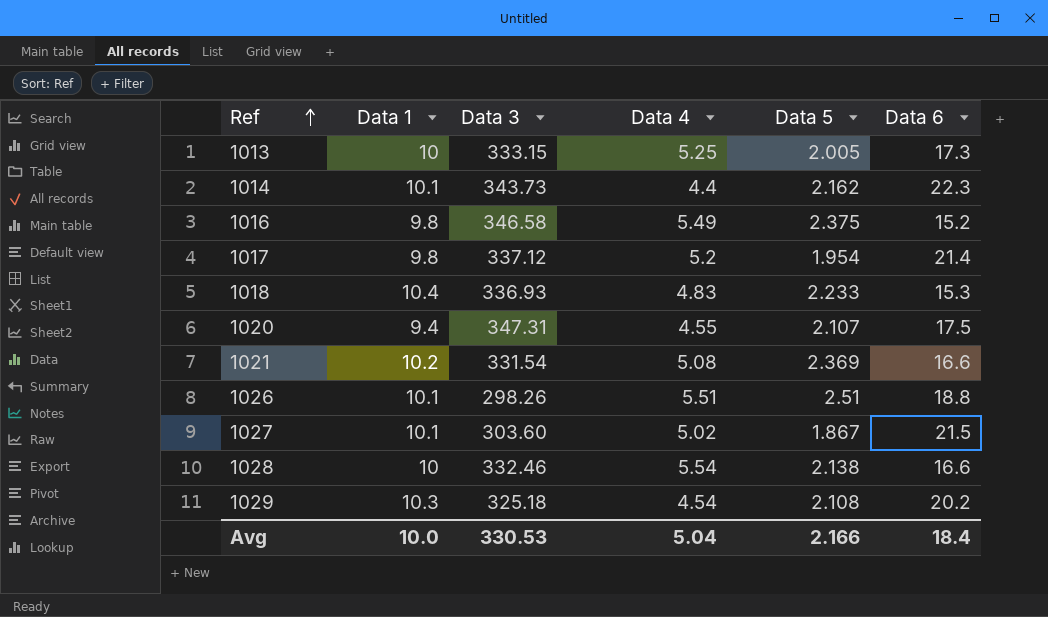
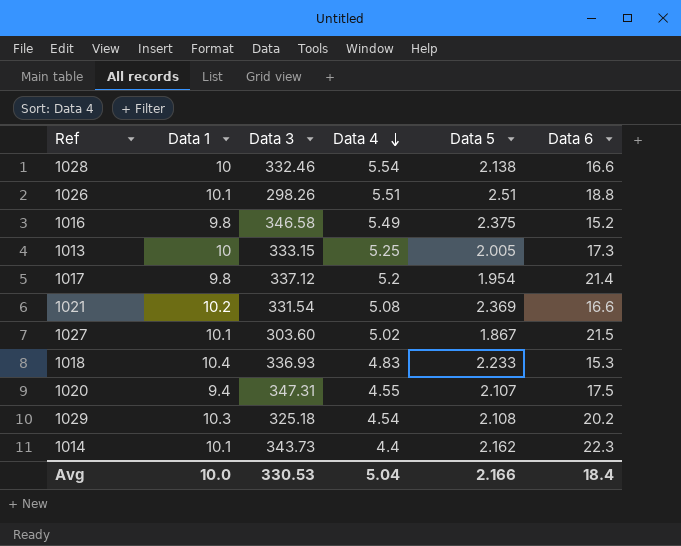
row order: Ref ascending -> Data 4 descending

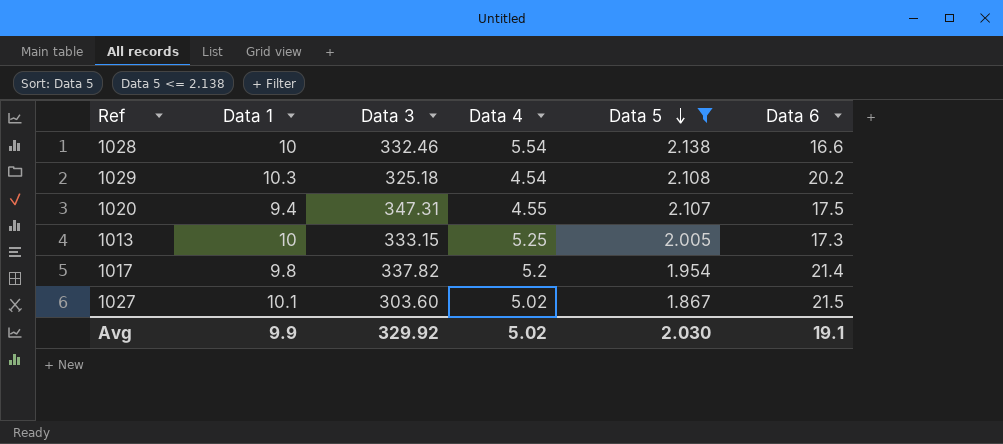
filter: none -> Data 5 <= 2.138
row order: Data 4 descending -> Data 5 descending
1017 | Data 3: 337.12 -> 337.82
Avg | Data 1: 10.0 -> 9.9
Avg | Data 3: 330.53 -> 329.92
Avg | Data 4: 5.04 -> 5.02
Avg | Data 5: 2.166 -> 2.030
Avg | Data 6: 18.4 -> 19.1

